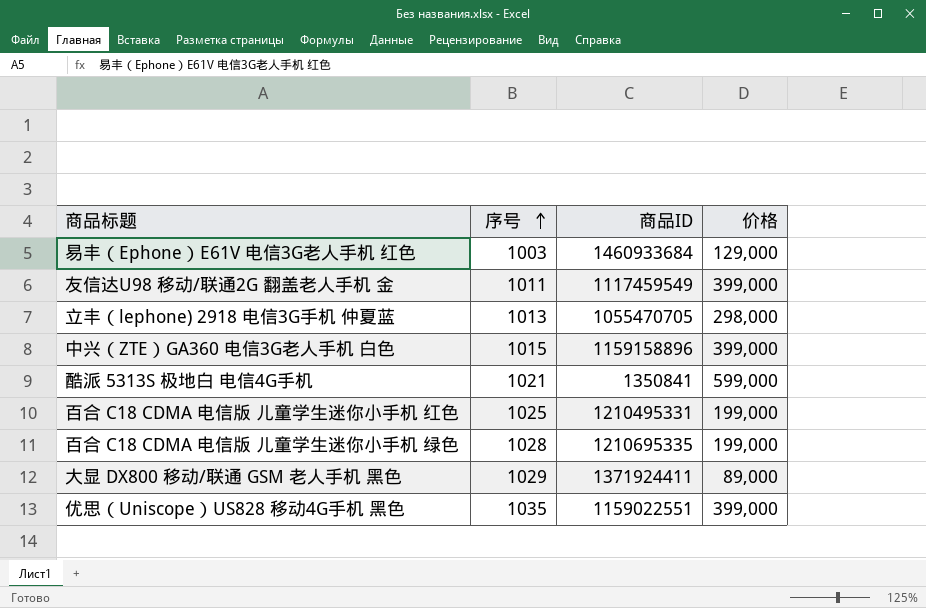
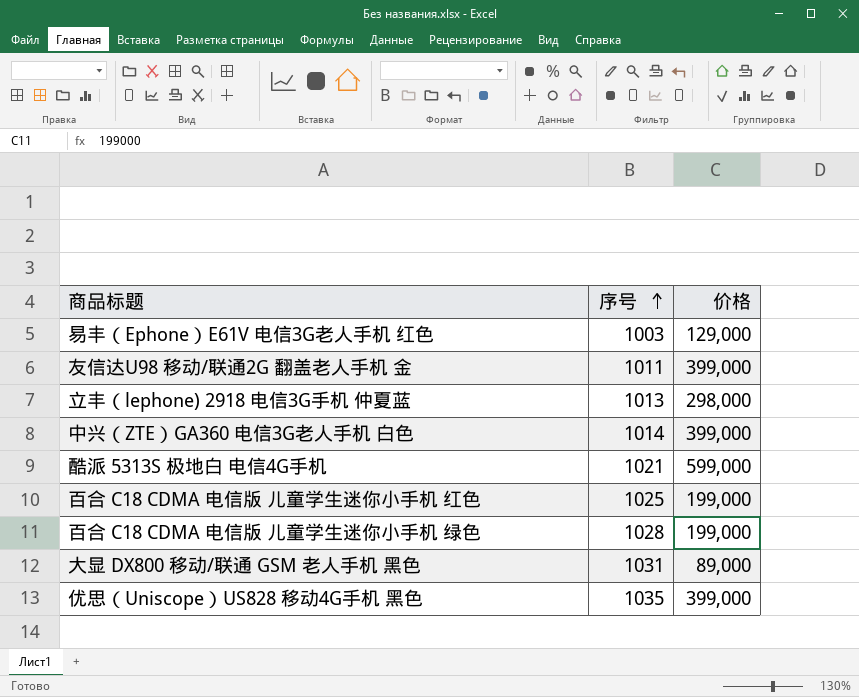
column 商品ID | position: 3 -> none
中兴（ZTE）GA360 电信3G老人手机 白色 | 序号: 1015 -> 1014
大显 DX800 移动/联通 GSM 老人手机 黑色 | 序号: 1029 -> 1031

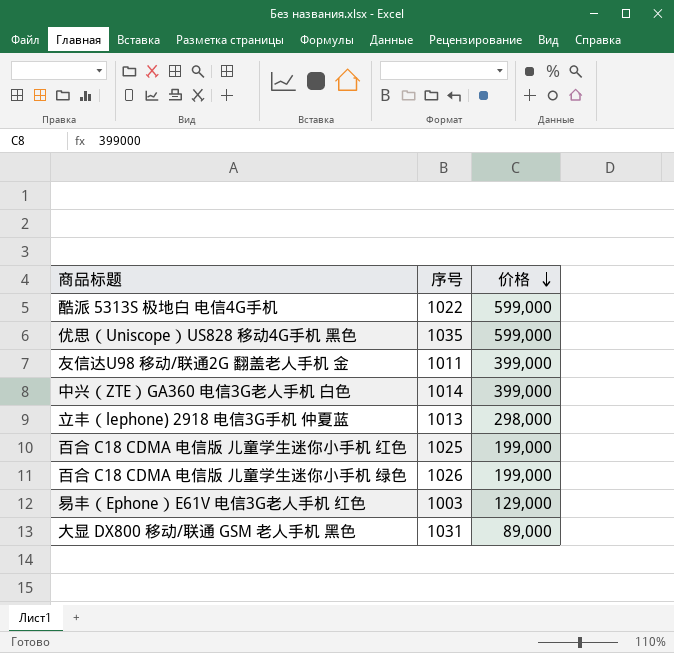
row order: 序号 ascending -> 价格 descending
酷派 5313S 极地白 电信4G手机 | 序号: 1021 -> 1022
优思（Uniscope）US828 移动4G手机 黑色 | 价格: 399,000 -> 599,000
百合 C18 CDMA 电信版 儿童学生迷你小手机 绿色 | 序号: 1028 -> 1026

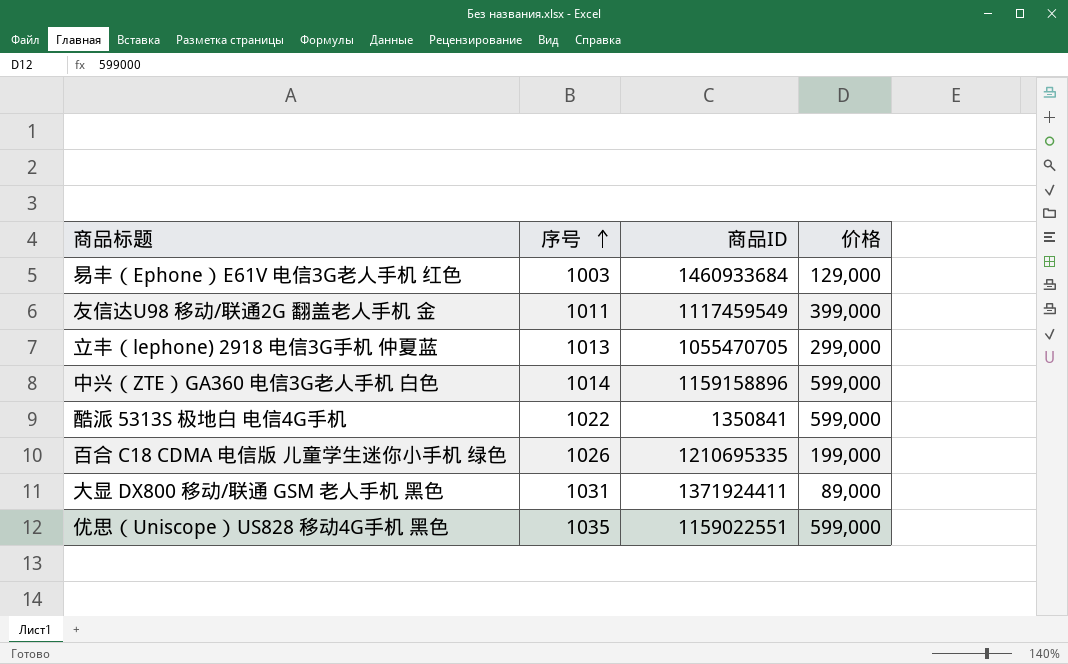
row order: 价格 descending -> 序号 ascending
column 商品ID | position: none -> 3
row 百合 C18 CDMA 电信版 儿童学生迷你小手机 红色: 1025 | 199,000 -> none
立丰（lephone) 2918 电信3G手机 仲夏蓝 | 价格: 298,000 -> 299,000
中兴（ZTE）GA360 电信3G老人手机 白色 | 价格: 399,000 -> 599,000

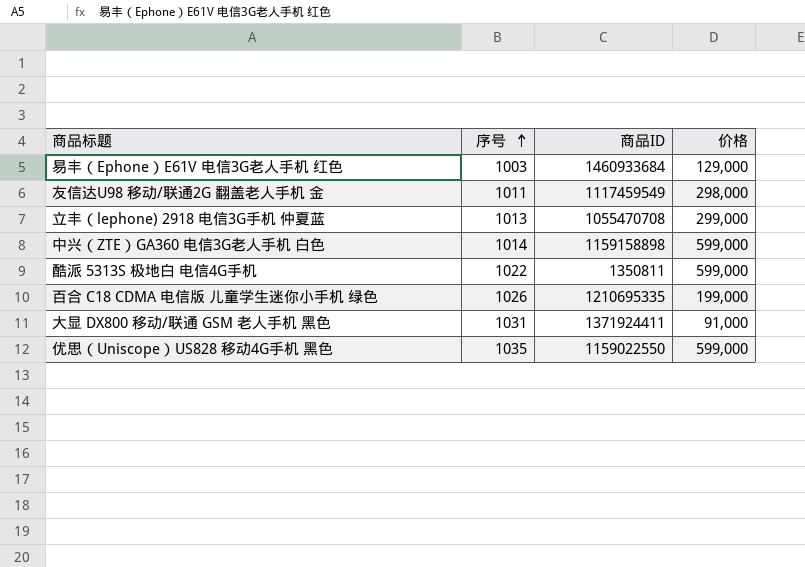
友信达U98 移动/联通2G 翻盖老人手机 金 | 价格: 399,000 -> 298,000
立丰（lephone) 2918 电信3G手机 仲夏蓝 | 商品ID: 1055470705 -> 1055470708
中兴（ZTE）GA360 电信3G老人手机 白色 | 商品ID: 1159158896 -> 1159158898
酷派 5313S 极地白 电信4G手机 | 商品ID: 1350841 -> 1350811
大显 DX800 移动/联通 GSM 老人手机 黑色 | 价格: 89,000 -> 91,000
优思（Uniscope）US828 移动4G手机 黑色 | 商品ID: 1159022551 -> 1159022550

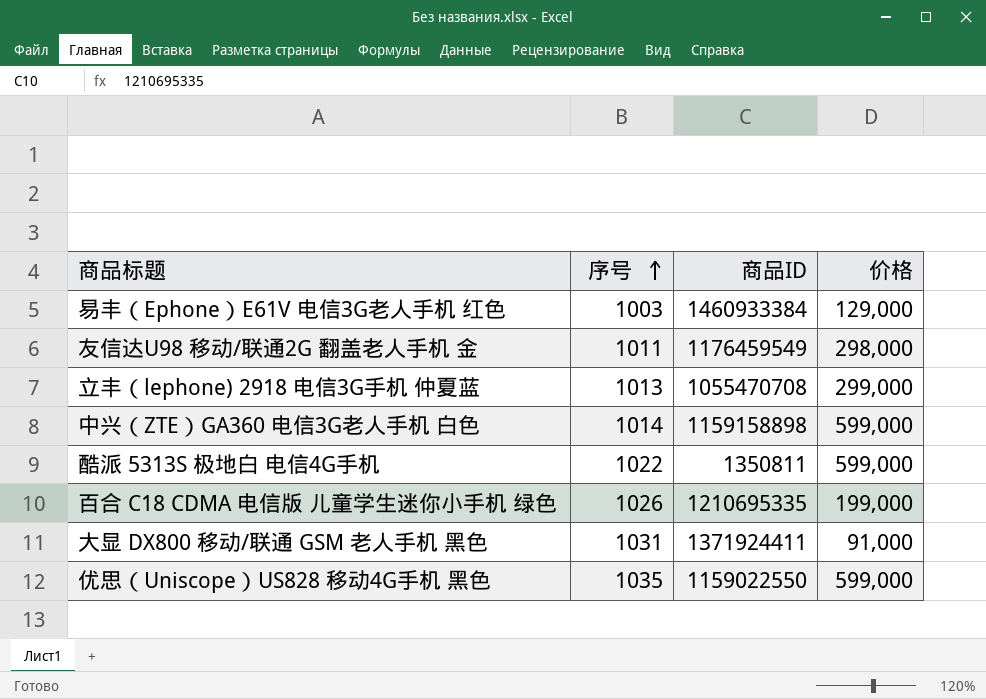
易丰（Ephone）E61V 电信3G老人手机 红色 | 商品ID: 1460933684 -> 1460933384
友信达U98 移动/联通2G 翻盖老人手机 金 | 商品ID: 1117459549 -> 1176459549

